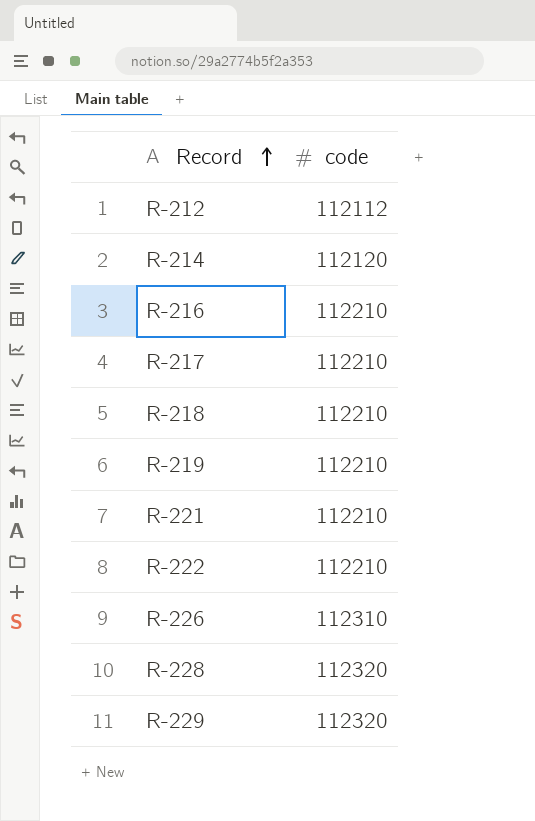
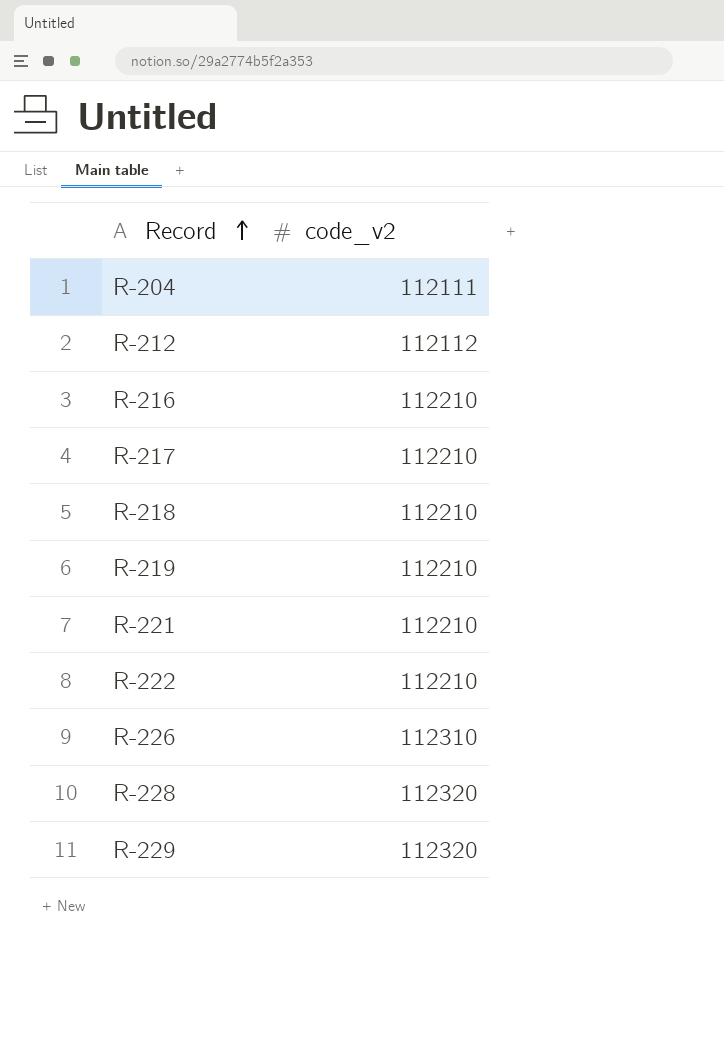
column name: code -> code_v2
row R-214: 112120 -> none
row R-204: none -> 112111

